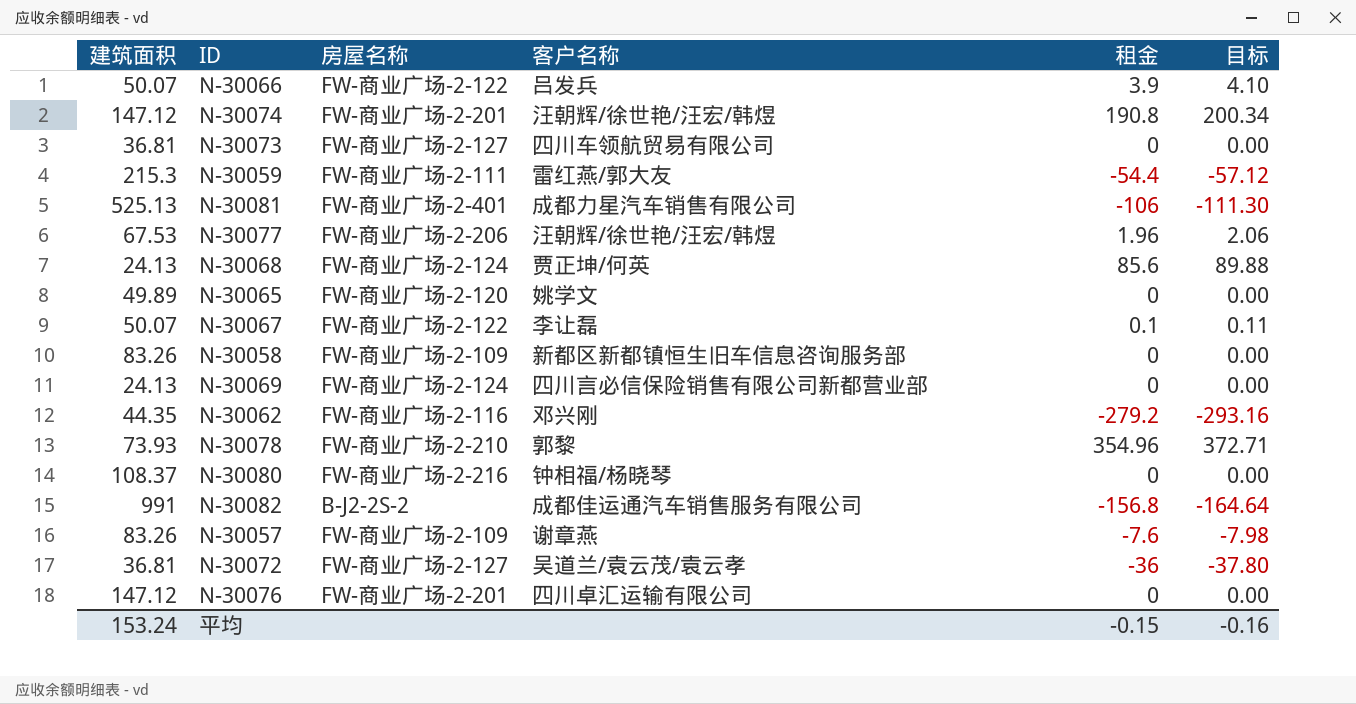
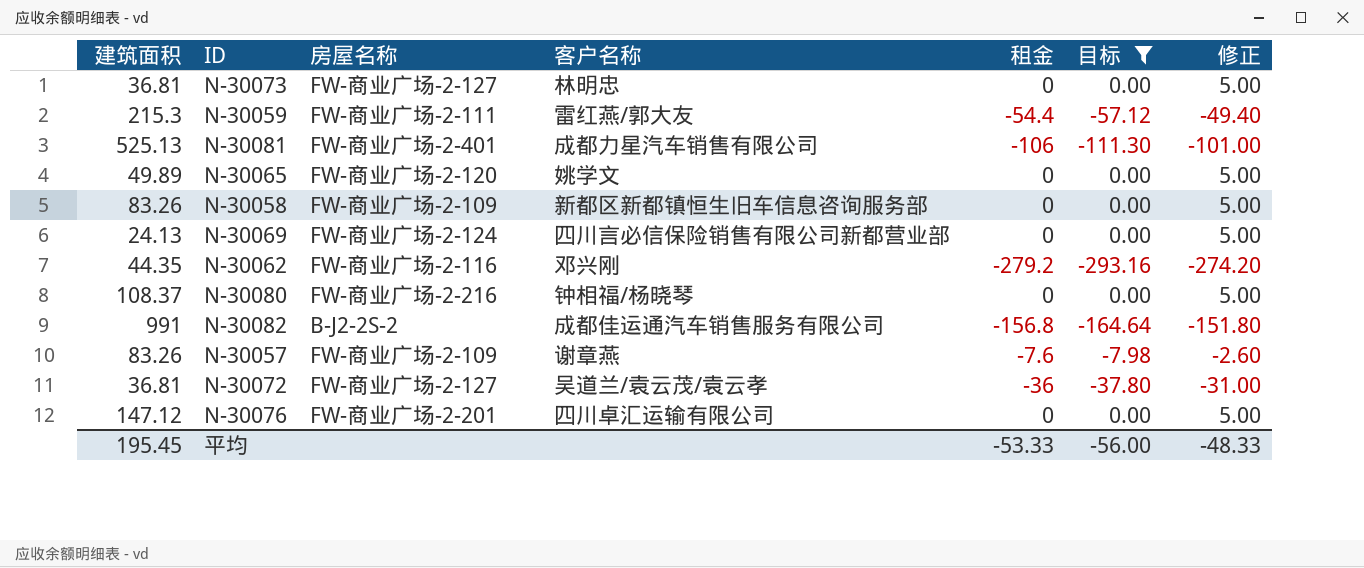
filter: none -> 目标 <= 0.00
column 修正 | formula: none -> [租金] + 5
N-30073 | 客户名称: 四川车领航贸易有限公司 -> 林明忠
平均 | 建筑面积: 153.24 -> 195.45
平均 | 租金: -0.15 -> -53.33
平均 | 目标: -0.16 -> -56.00

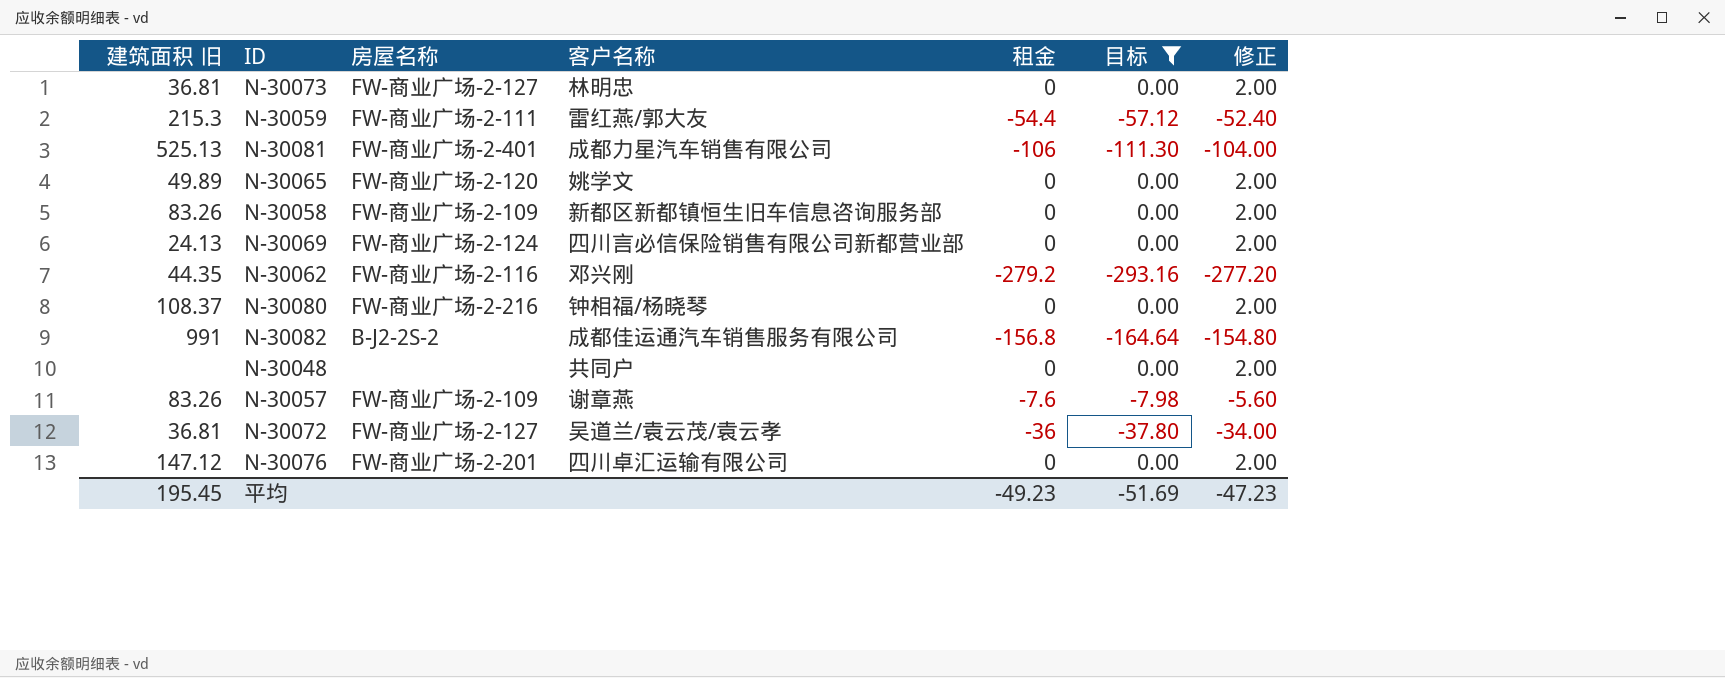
column name: 建筑面积 -> 建筑面积 旧
column 修正 | formula: [租金] + 5 -> [租金] + 2
row N-30048: none -> none | none | 共同户 | 0 | 0.00 | 2.00
平均 | 租金: -53.33 -> -49.23
平均 | 目标: -56.00 -> -51.69
平均 | 修正: -48.33 -> -47.23

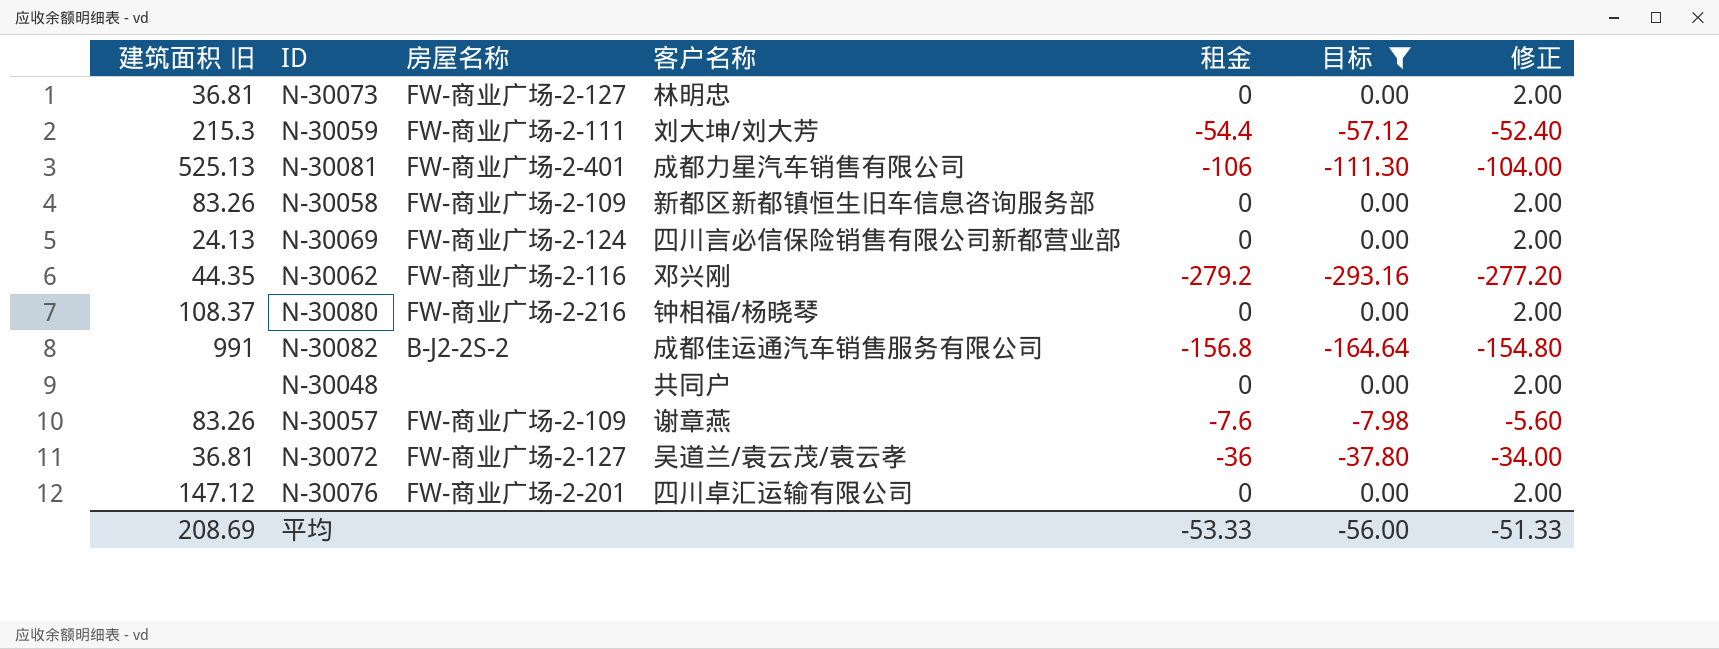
row N-30065: 49.89 | FW-商业广场-2-120 | 姚学文 | 0 | 0.00 | 2.00 -> none
N-30059 | 客户名称: 雷红燕/郭大友 -> 刘大坤/刘大芳
平均 | 建筑面积 旧: 195.45 -> 208.69
平均 | 租金: -49.23 -> -53.33
平均 | 目标: -51.69 -> -56.00
平均 | 修正: -47.23 -> -51.33

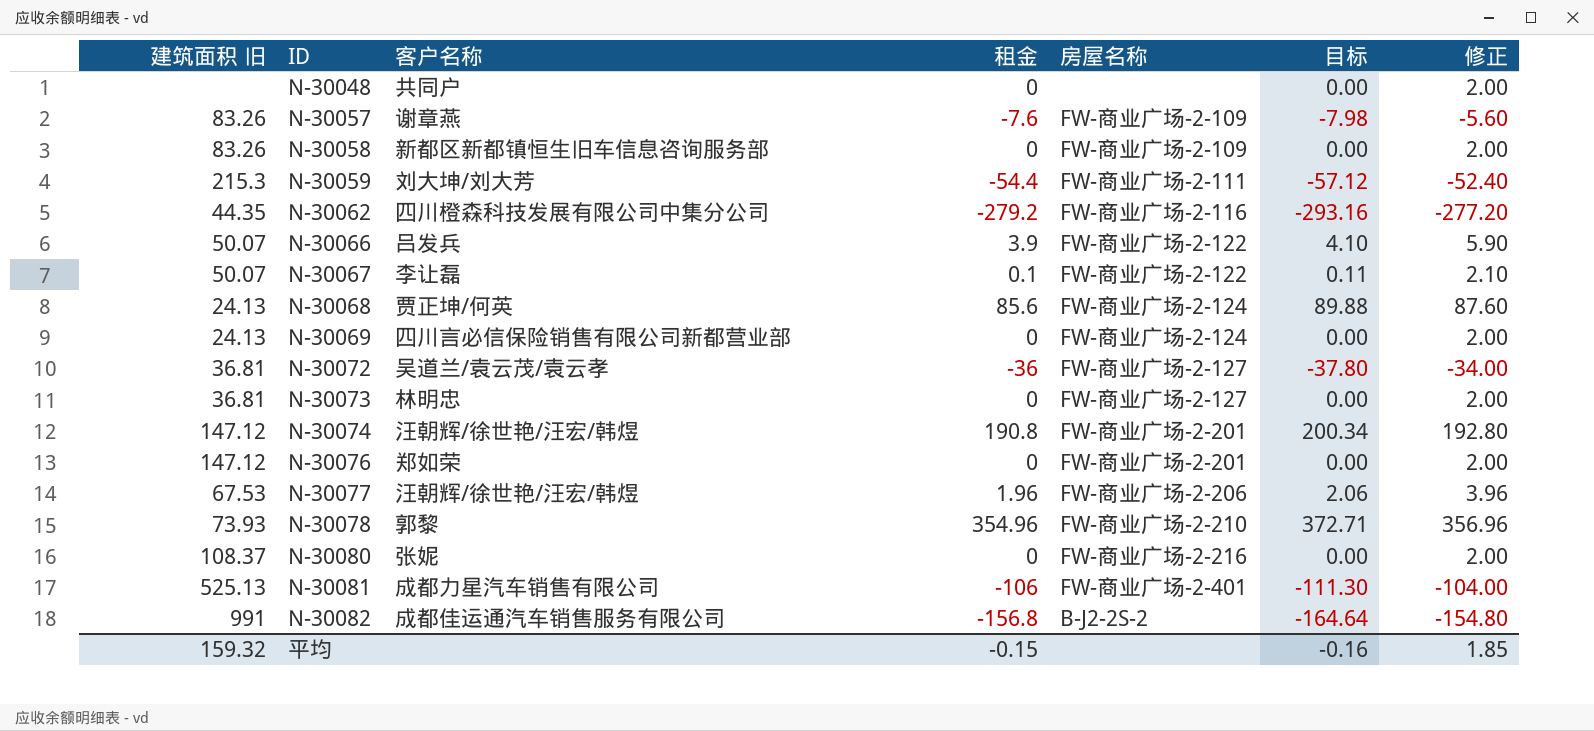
filter: 目标 <= 0.00 -> none
row order: none -> ID ascending
column 房屋名称 | position: 3 -> 5
N-30062 | 客户名称: 邓兴刚 -> 四川橙森科技发展有限公司中集分公司
N-30076 | 客户名称: 四川卓汇运输有限公司 -> 郑如荣
N-30080 | 客户名称: 钟相福/杨晓琴 -> 张妮
平均 | 建筑面积 旧: 208.69 -> 159.32
平均 | 租金: -53.33 -> -0.15
平均 | 目标: -56.00 -> -0.16
平均 | 修正: -51.33 -> 1.85

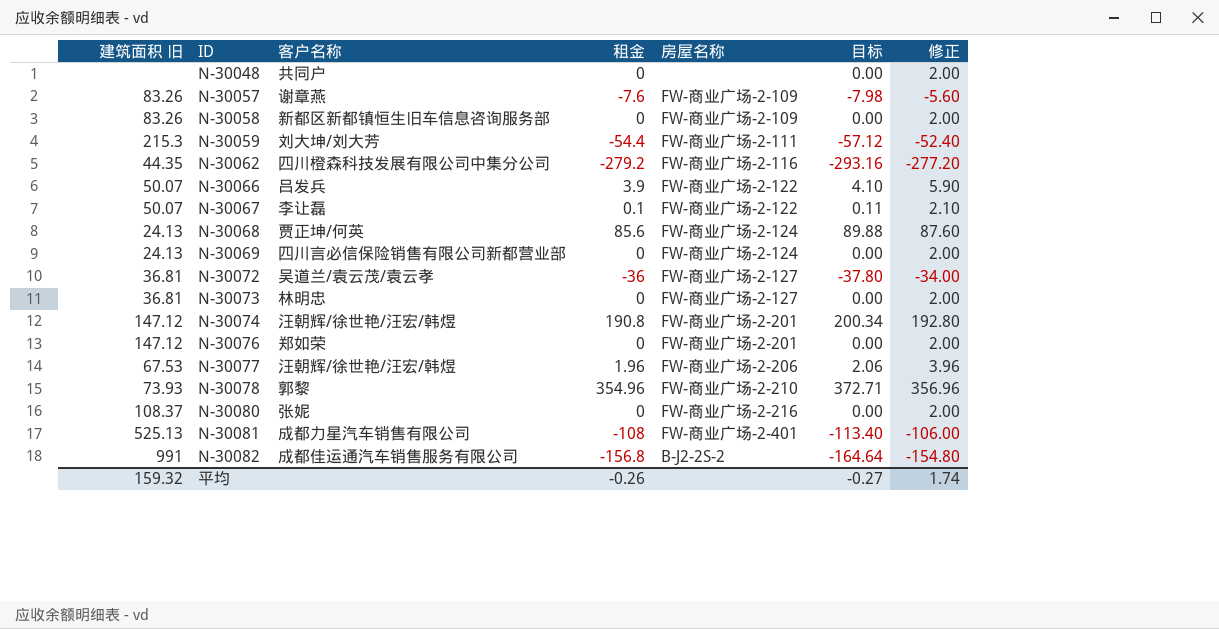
N-30081 | 租金: -106 -> -108
N-30081 | 目标: -111.30 -> -113.40
N-30081 | 修正: -104.00 -> -106.00
平均 | 租金: -0.15 -> -0.26
平均 | 目标: -0.16 -> -0.27
平均 | 修正: 1.85 -> 1.74

